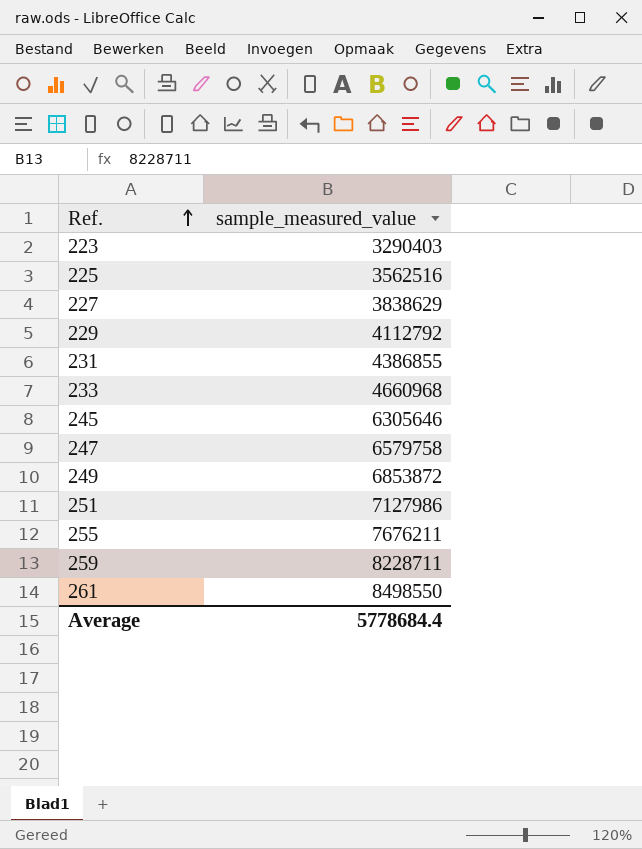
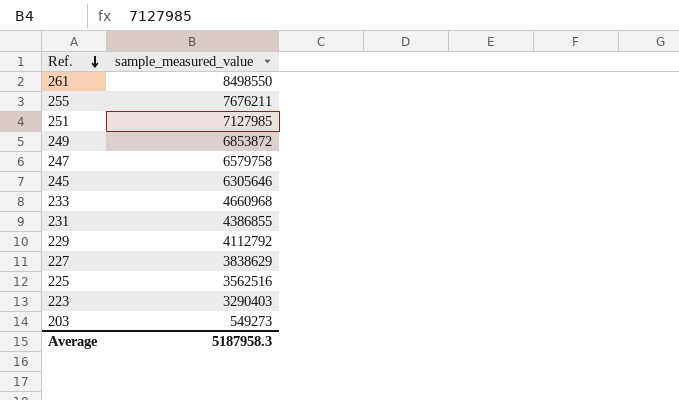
row order: Ref. ascending -> Ref. descending
row 259: 8228711 -> none
251 | sample_measured_value: 7127986 -> 7127985
row 203: none -> 549273
Average | sample_measured_value: 5778684.4 -> 5187958.3

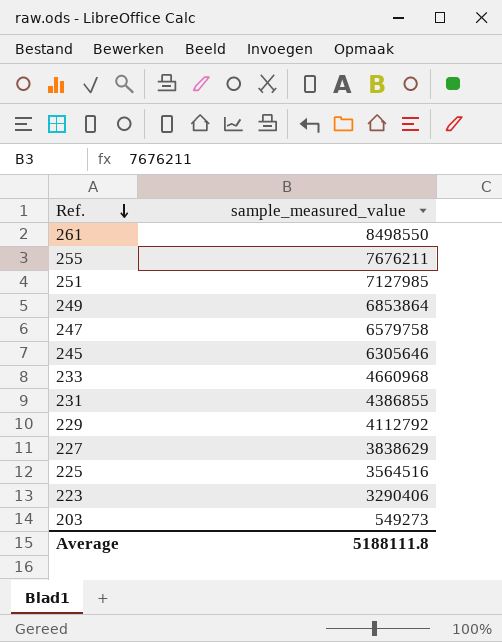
249 | sample_measured_value: 6853872 -> 6853864
225 | sample_measured_value: 3562516 -> 3564516
223 | sample_measured_value: 3290403 -> 3290406
Average | sample_measured_value: 5187958.3 -> 5188111.8

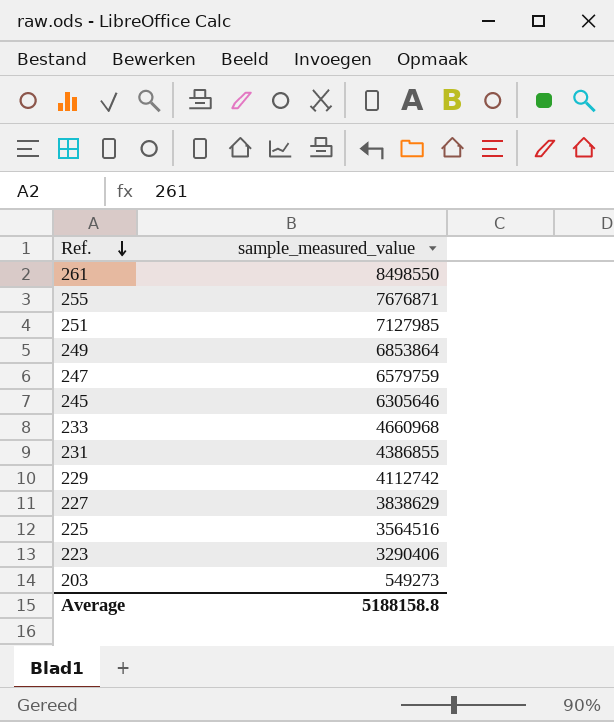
255 | sample_measured_value: 7676211 -> 7676871
247 | sample_measured_value: 6579758 -> 6579759
229 | sample_measured_value: 4112792 -> 4112742
Average | sample_measured_value: 5188111.8 -> 5188158.8

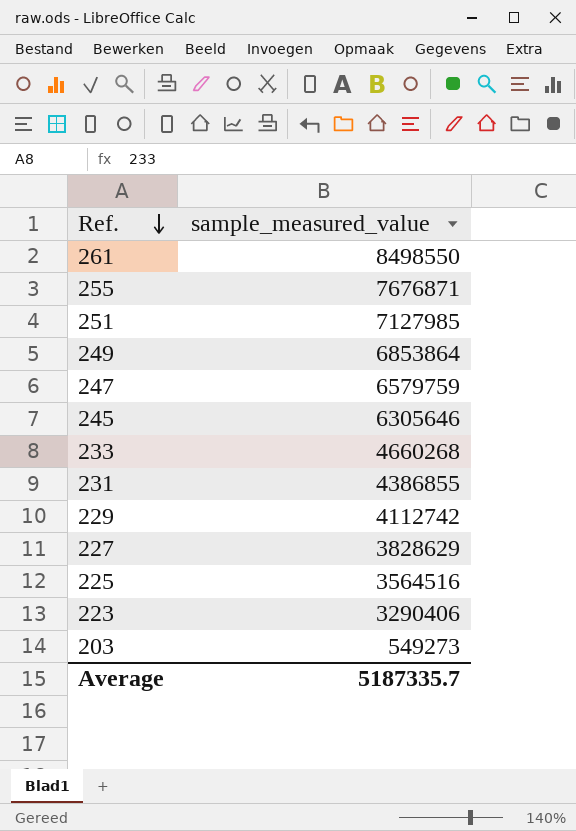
233 | sample_measured_value: 4660968 -> 4660268
227 | sample_measured_value: 3838629 -> 3828629
Average | sample_measured_value: 5188158.8 -> 5187335.7

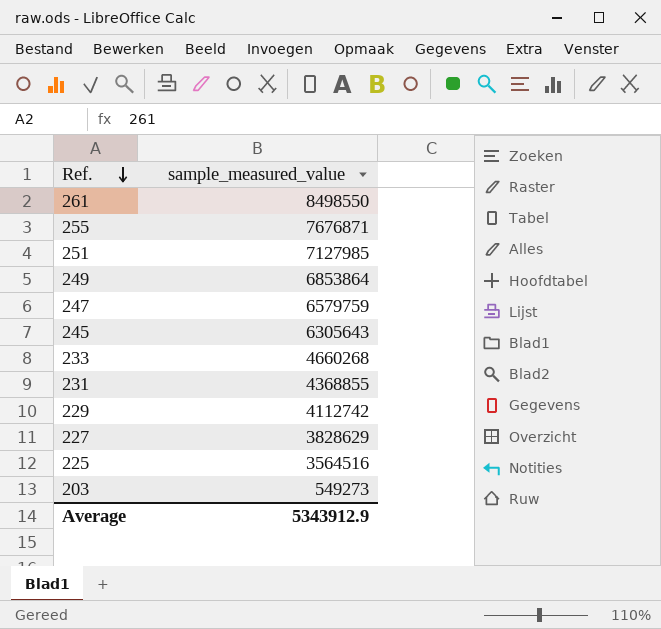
row 223: 3290406 -> none
245 | sample_measured_value: 6305646 -> 6305643
231 | sample_measured_value: 4386855 -> 4368855
Average | sample_measured_value: 5187335.7 -> 5343912.9

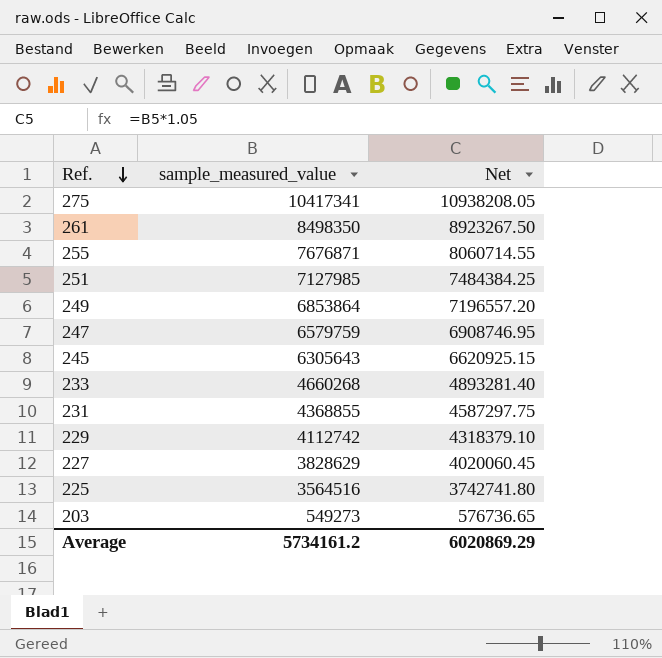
column Net | formula: none -> [sample_measured_value] * 1.05
row 275: none -> 10417341 | 10938208.05
261 | sample_measured_value: 8498550 -> 8498350
Average | sample_measured_value: 5343912.9 -> 5734161.2

